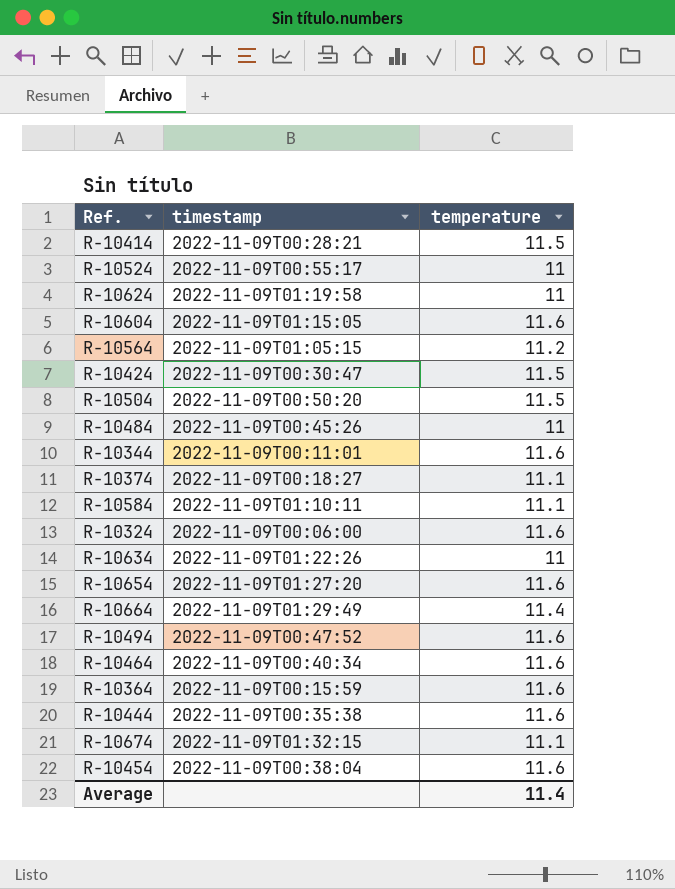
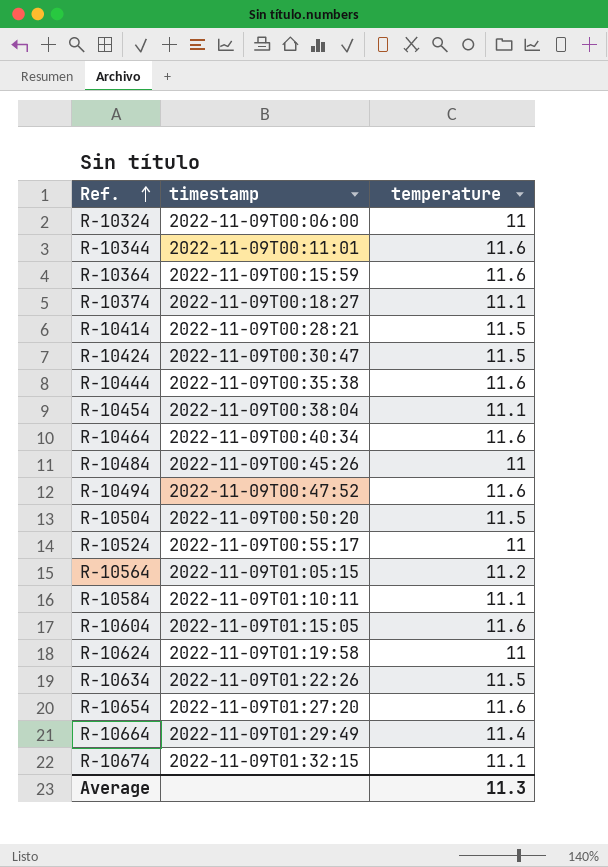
row order: none -> Ref. ascending
R-10324 | temperature: 11.6 -> 11
R-10454 | temperature: 11.6 -> 11.1
R-10634 | temperature: 11 -> 11.5
Average | temperature: 11.4 -> 11.3

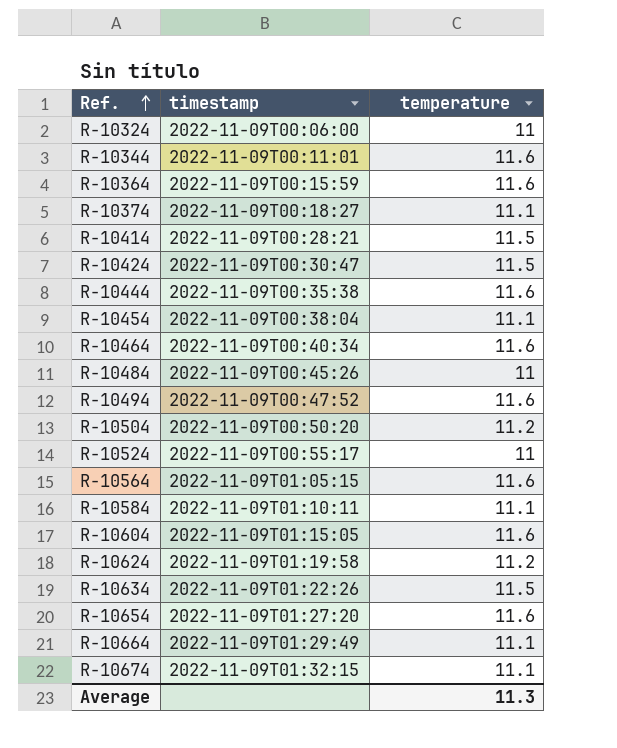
R-10504 | temperature: 11.5 -> 11.2
R-10564 | temperature: 11.2 -> 11.6
R-10624 | temperature: 11 -> 11.2
R-10664 | temperature: 11.4 -> 11.1

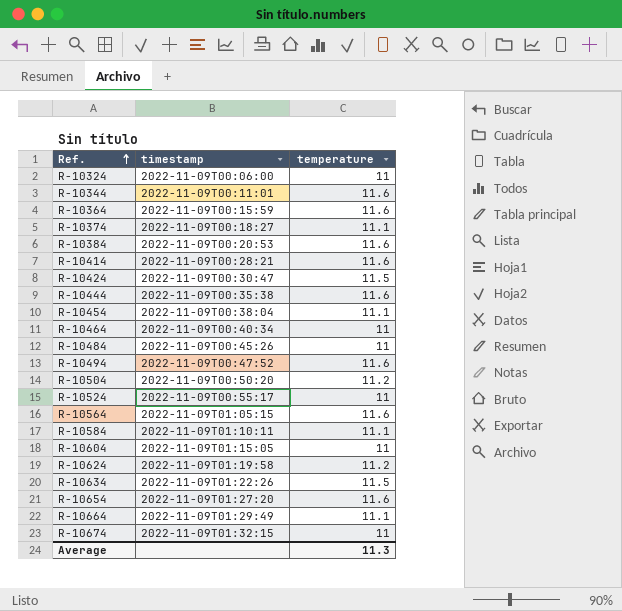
row R-10384: none -> 2022-11-09T00:20:53 | 11.6
R-10414 | temperature: 11.5 -> 11.6
R-10464 | temperature: 11.6 -> 11
R-10604 | temperature: 11.6 -> 11
R-10674 | temperature: 11.1 -> 11

